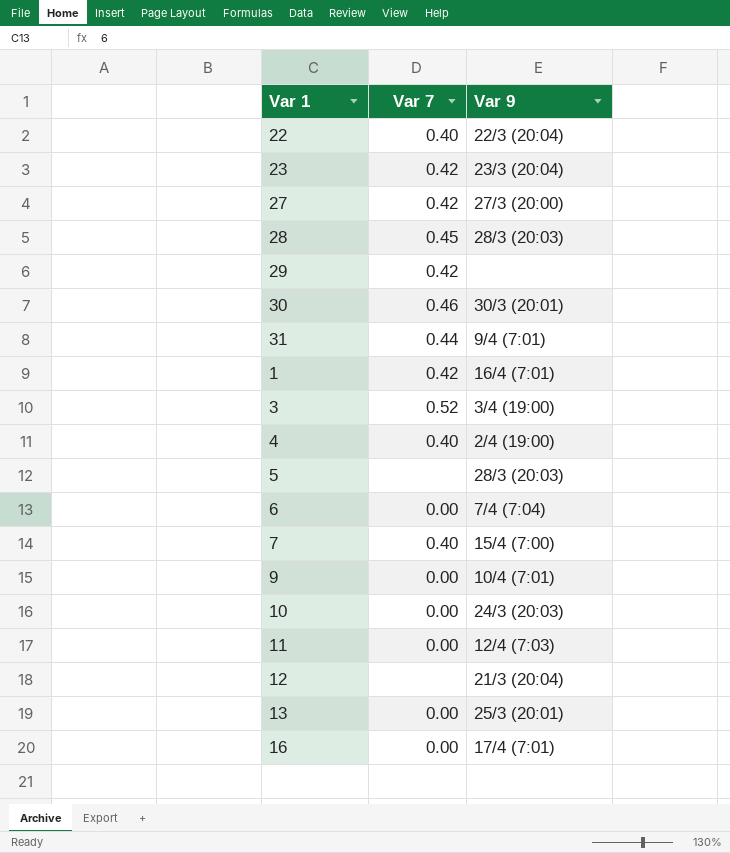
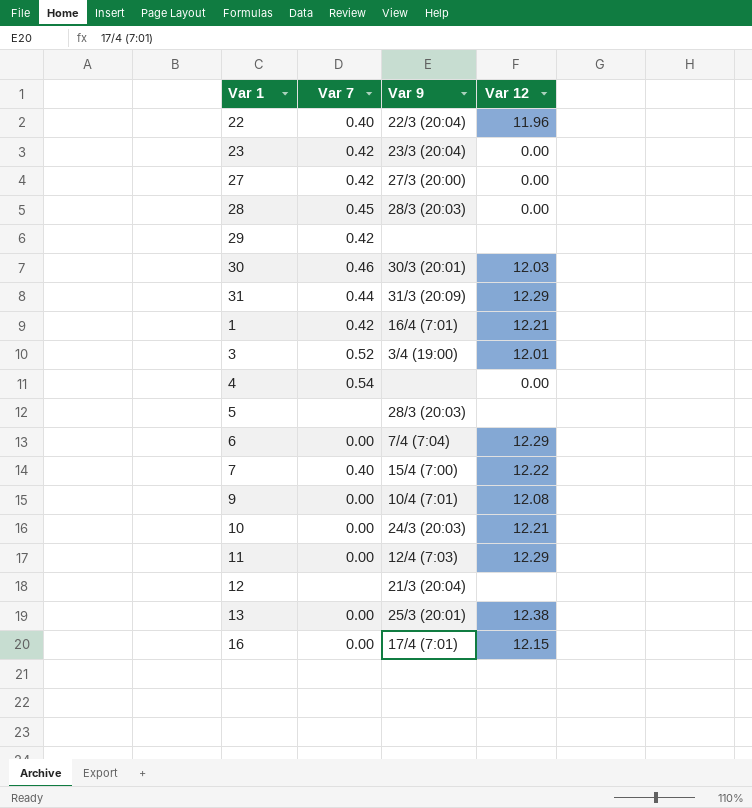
column Var 12 | position: none -> 4
31 | Var 9: 9/4 (7:01) -> 31/3 (20:09)
4 | Var 7: 0.40 -> 0.54
4 | Var 9: 2/4 (19:00) -> none

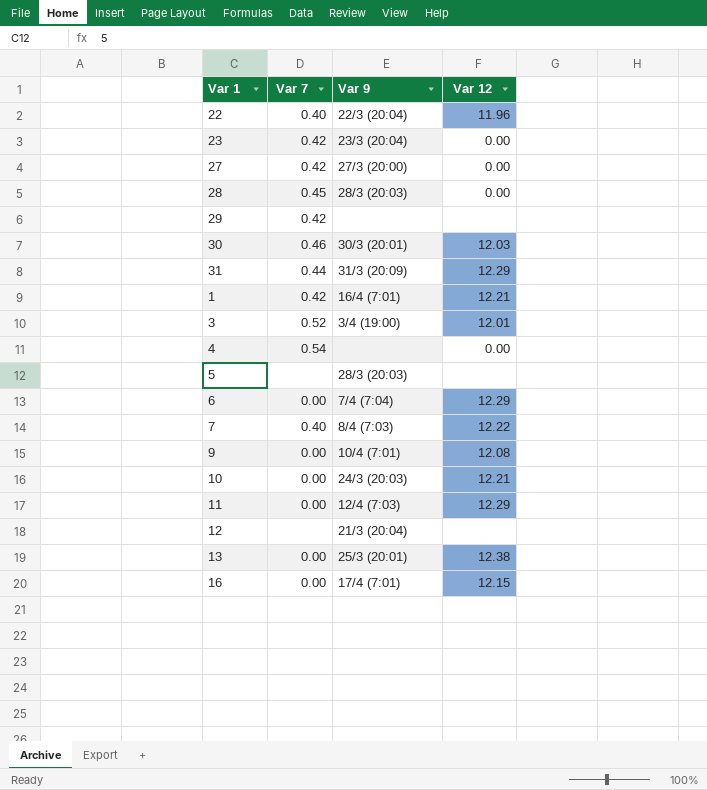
7 | Var 9: 15/4 (7:00) -> 8/4 (7:03)

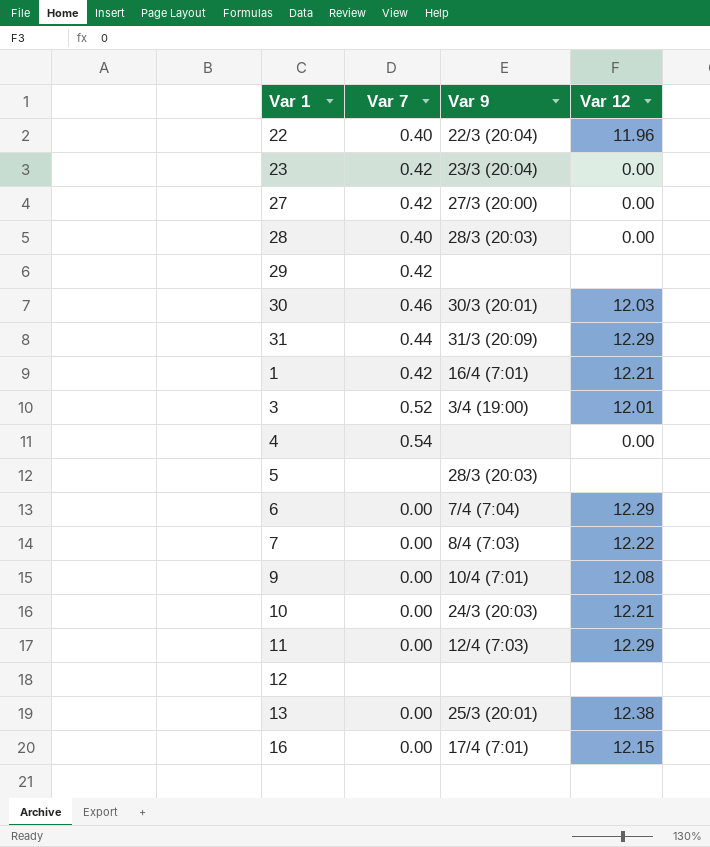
28 | Var 7: 0.45 -> 0.40
7 | Var 7: 0.40 -> 0.00
12 | Var 9: 21/3 (20:04) -> none

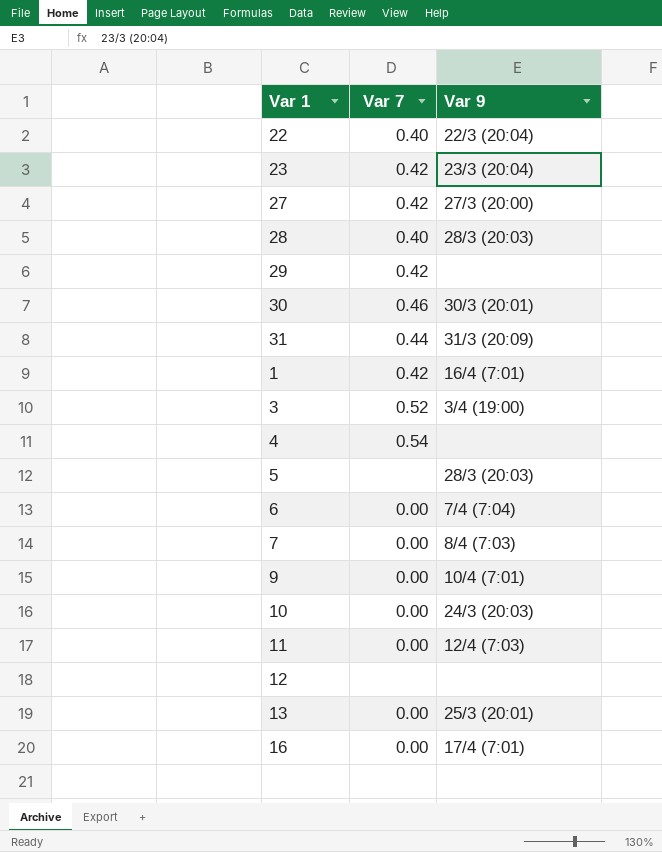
column Var 12 | position: 4 -> none

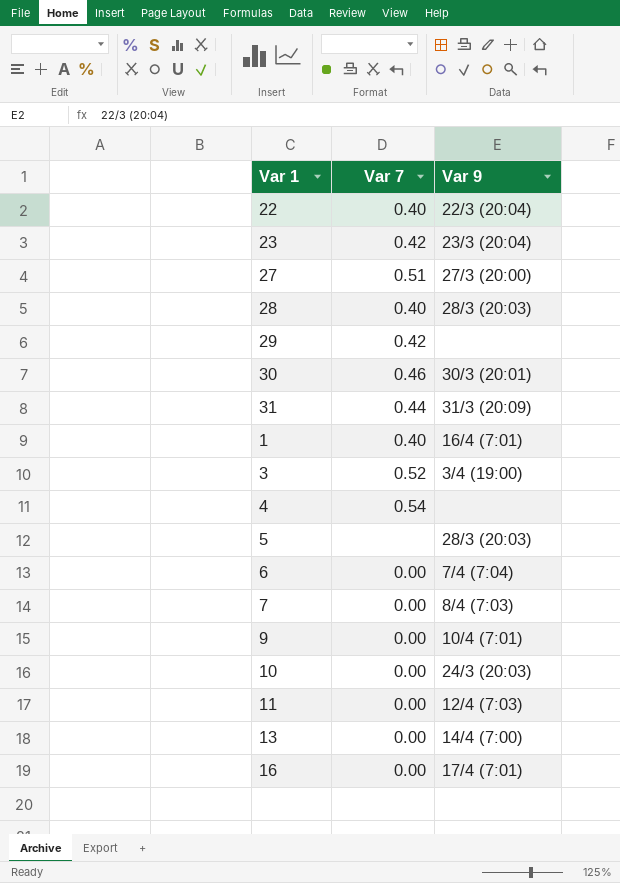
row 12: none | none -> none
27 | Var 7: 0.42 -> 0.51
1 | Var 7: 0.42 -> 0.40
13 | Var 9: 25/3 (20:01) -> 14/4 (7:00)

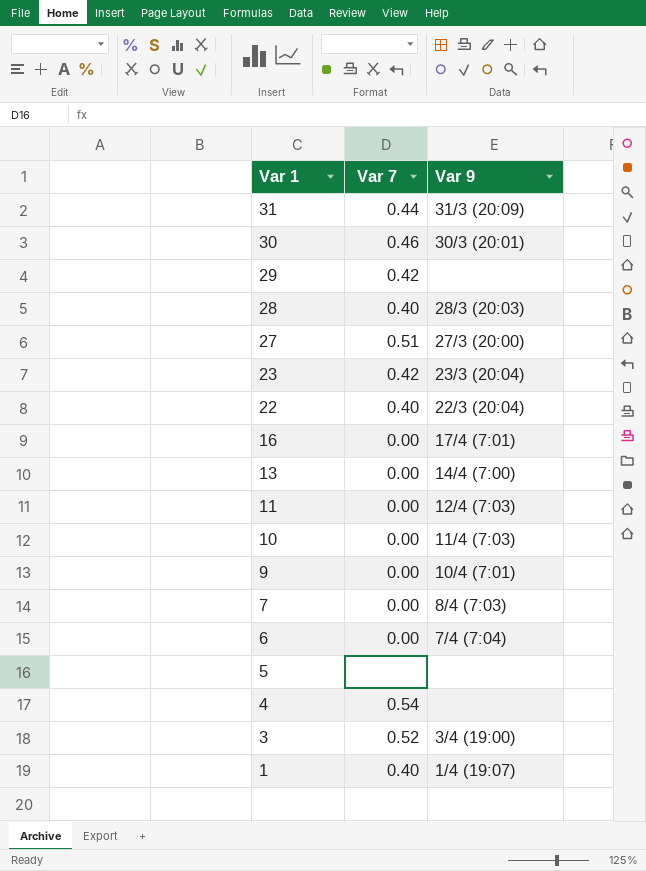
row order: none -> Var 1 descending
10 | Var 9: 24/3 (20:03) -> 11/4 (7:03)
5 | Var 9: 28/3 (20:03) -> none
1 | Var 9: 16/4 (7:01) -> 1/4 (19:07)

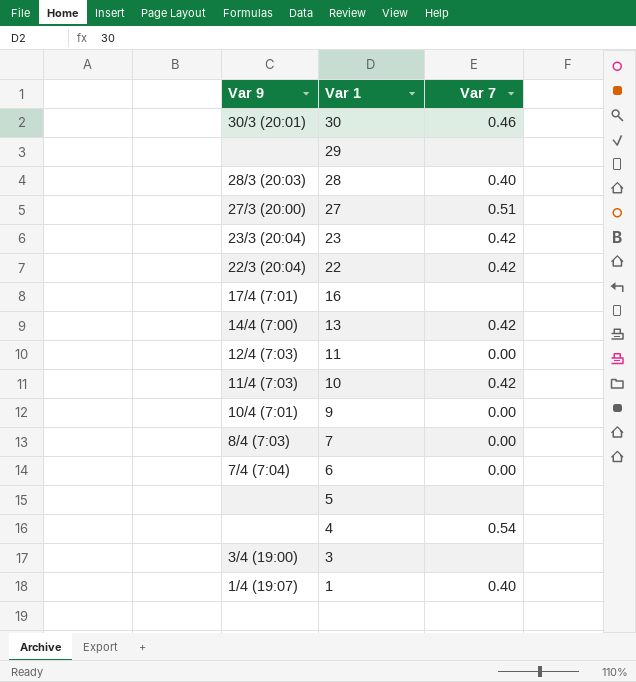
column Var 9 | position: 3 -> 1
row 31: 0.44 | 31/3 (20:09) -> none
29 | Var 7: 0.42 -> none
22 | Var 7: 0.40 -> 0.42
16 | Var 7: 0.00 -> none
13 | Var 7: 0.00 -> 0.42
10 | Var 7: 0.00 -> 0.42
3 | Var 7: 0.52 -> none

